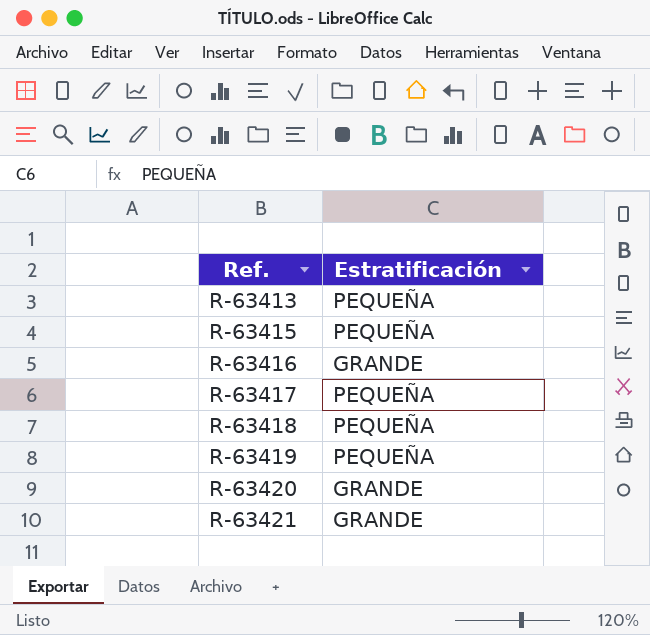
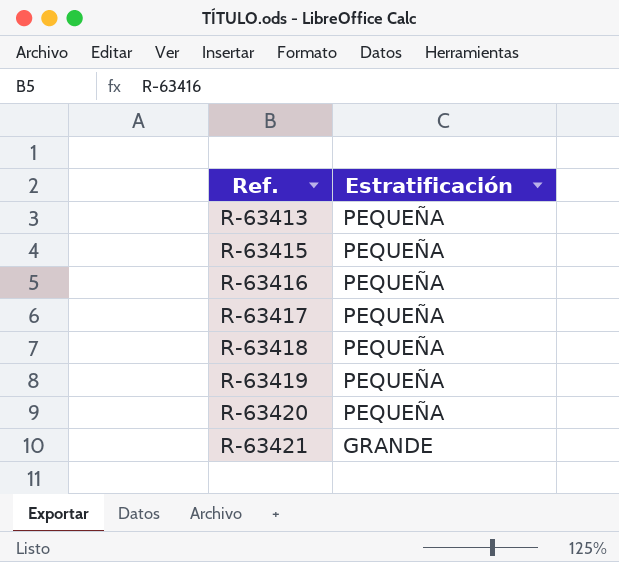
R-63416 | Estratificación: GRANDE -> PEQUEÑA
R-63420 | Estratificación: GRANDE -> PEQUEÑA

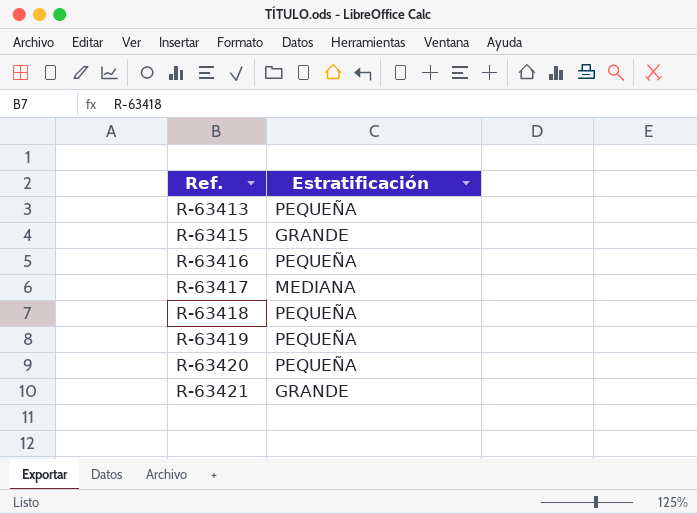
R-63415 | Estratificación: PEQUEÑA -> GRANDE
R-63417 | Estratificación: PEQUEÑA -> MEDIANA

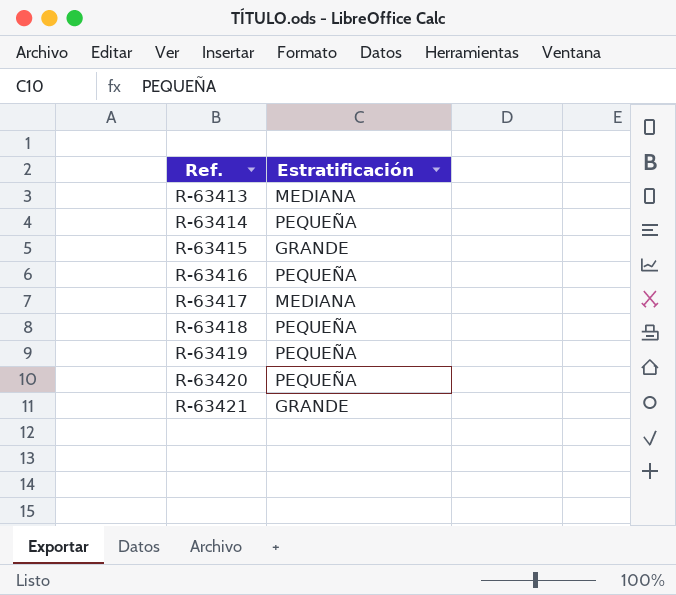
R-63413 | Estratificación: PEQUEÑA -> MEDIANA
row R-63414: none -> PEQUEÑA

